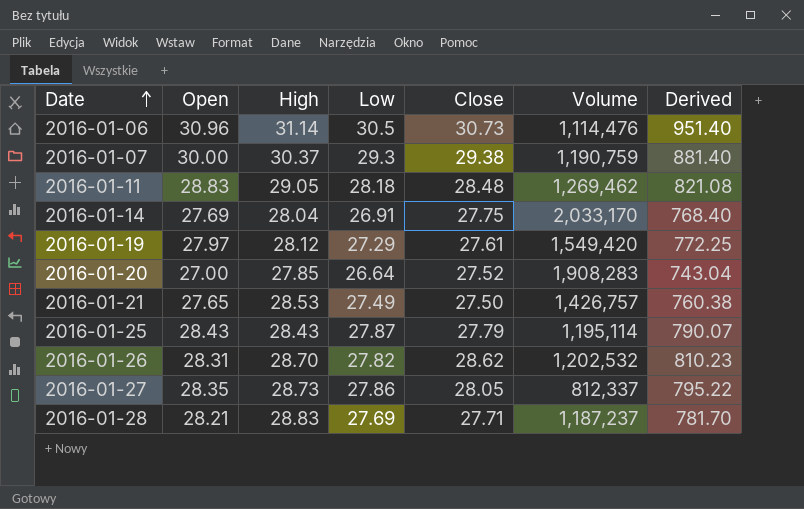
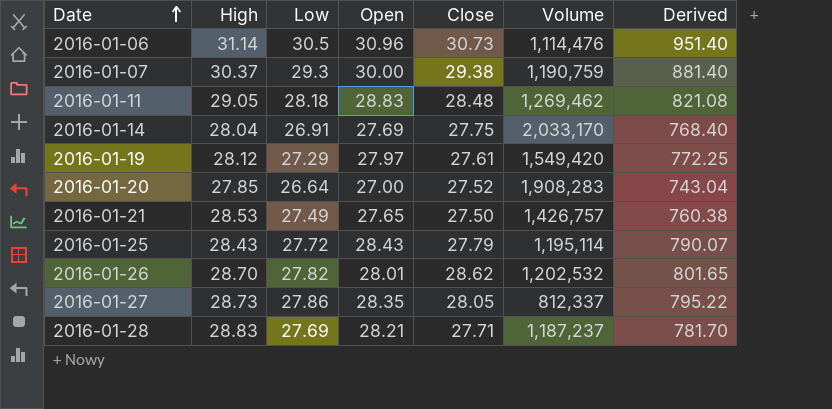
column Open | position: 2 -> 4
2016-01-25 | Low: 27.87 -> 27.72
2016-01-26 | Open: 28.31 -> 28.01
2016-01-26 | Derived: 810.23 -> 801.65

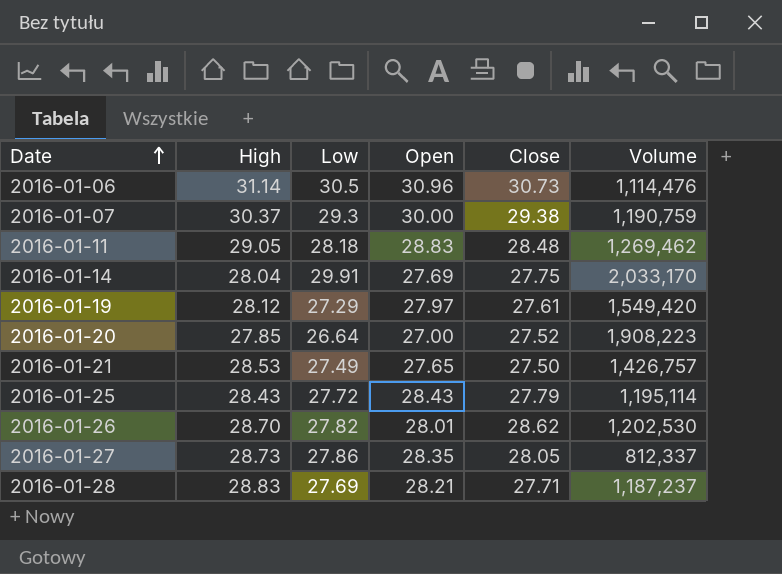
column Derived | formula: [Open] * [Close] -> none
2016-01-14 | Low: 26.91 -> 29.91
2016-01-20 | Volume: 1,908,283 -> 1,908,223
2016-01-26 | Volume: 1,202,532 -> 1,202,530

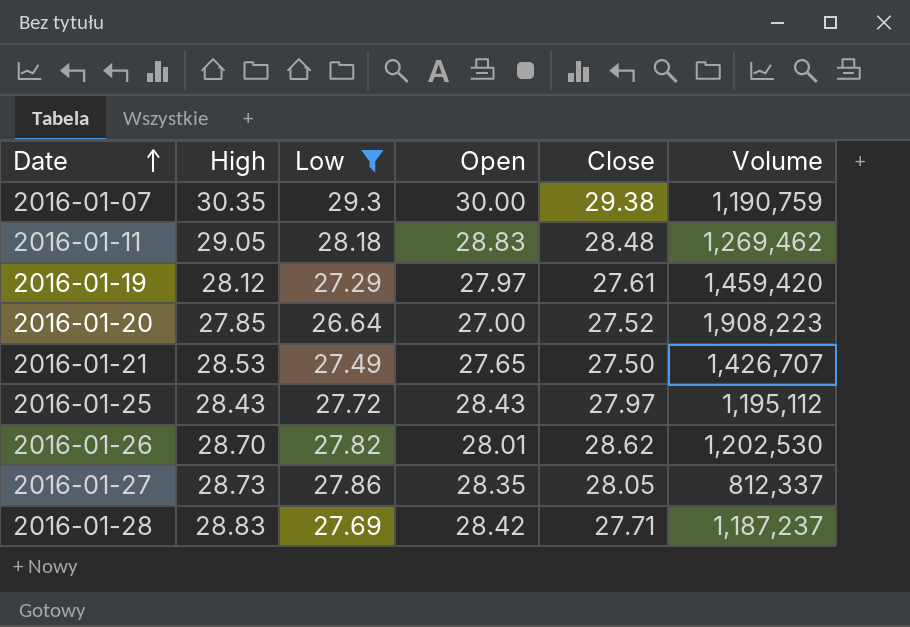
filter: none -> Low <= 29.3
2016-01-07 | High: 30.37 -> 30.35
2016-01-19 | Volume: 1,549,420 -> 1,459,420
2016-01-21 | Volume: 1,426,757 -> 1,426,707
2016-01-25 | Close: 27.79 -> 27.97
2016-01-25 | Volume: 1,195,114 -> 1,195,112
2016-01-28 | Open: 28.21 -> 28.42

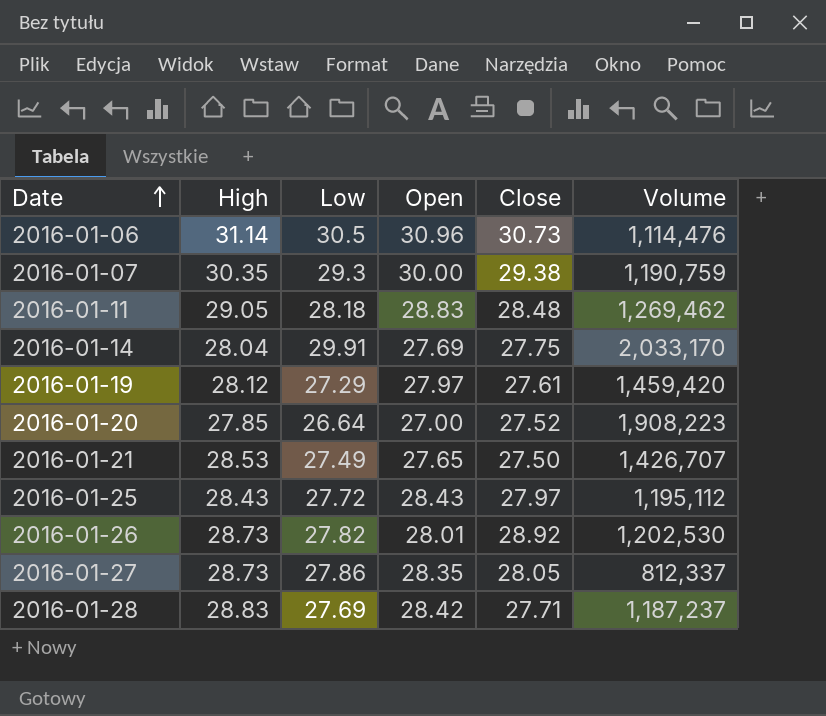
filter: Low <= 29.3 -> none
2016-01-26 | High: 28.70 -> 28.73
2016-01-26 | Close: 28.62 -> 28.92

